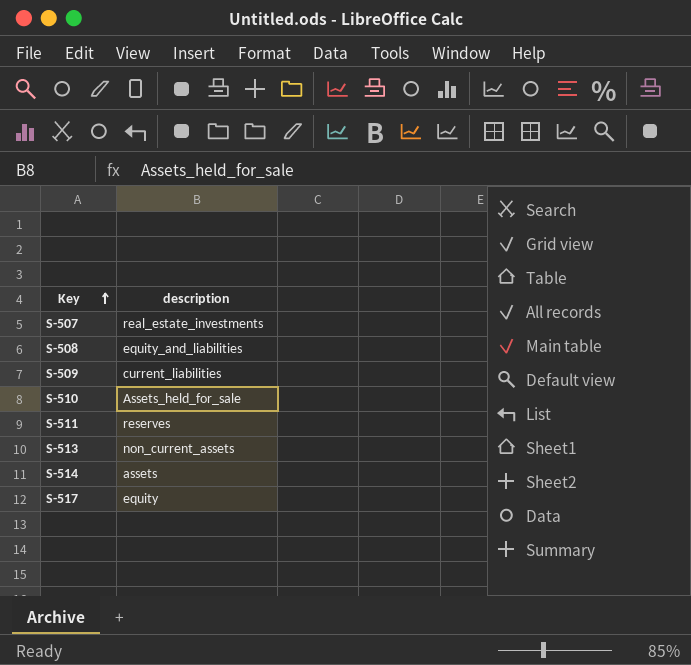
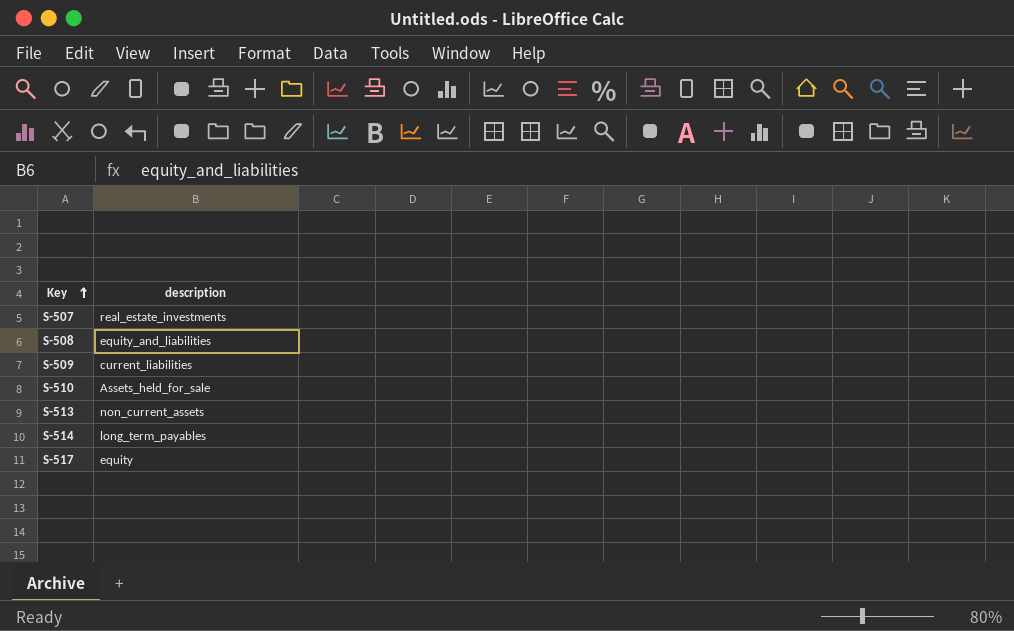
row S-511: reserves -> none
S-514 | description: assets -> long_term_payables

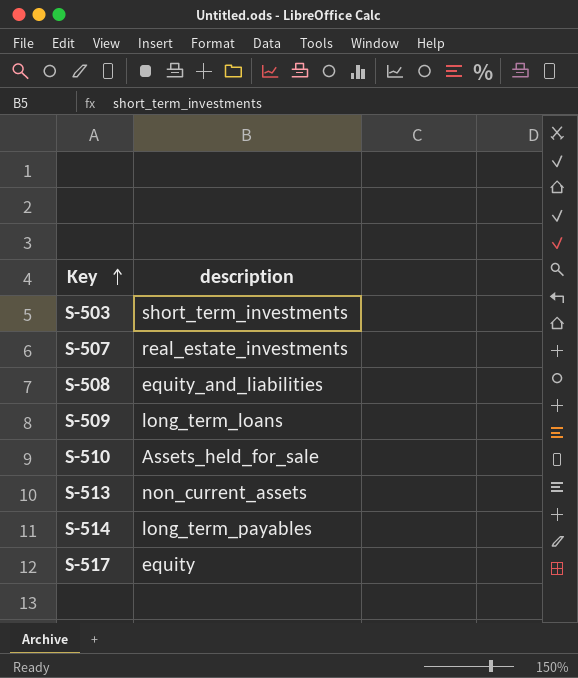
row S-503: none -> short_term_investments
S-509 | description: current_liabilities -> long_term_loans

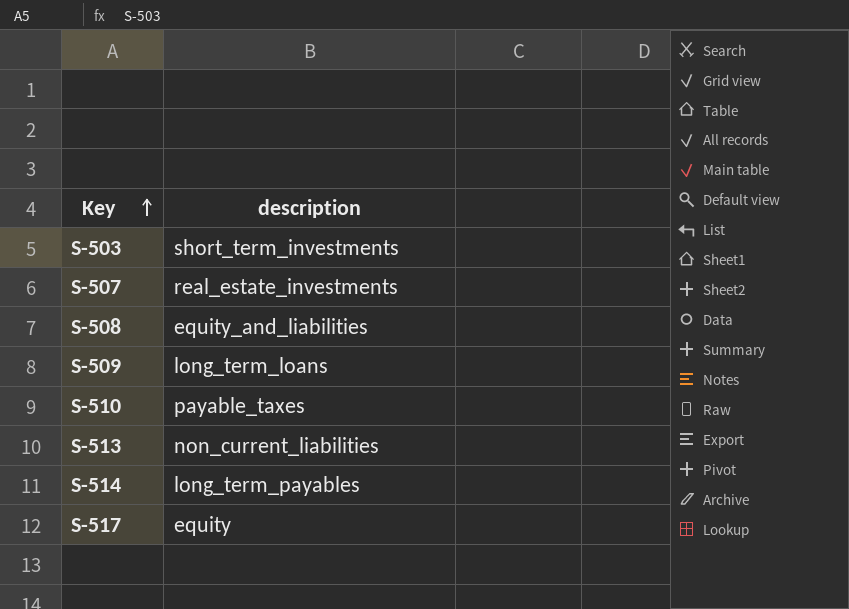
S-510 | description: Assets_held_for_sale -> payable_taxes
S-513 | description: non_current_assets -> non_current_liabilities

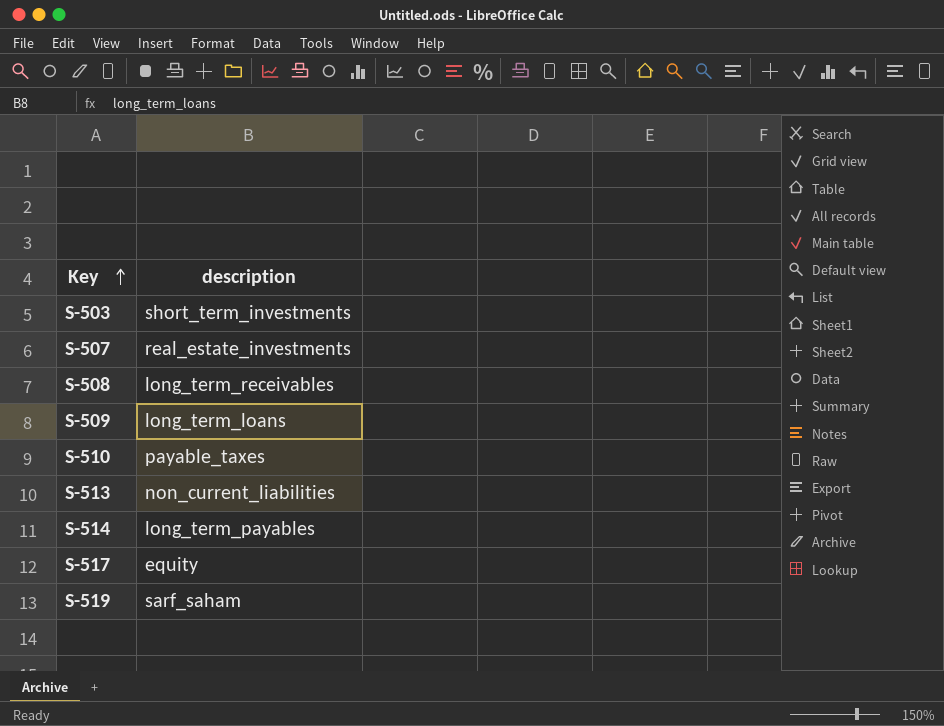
S-508 | description: equity_and_liabilities -> long_term_receivables
row S-519: none -> sarf_saham

